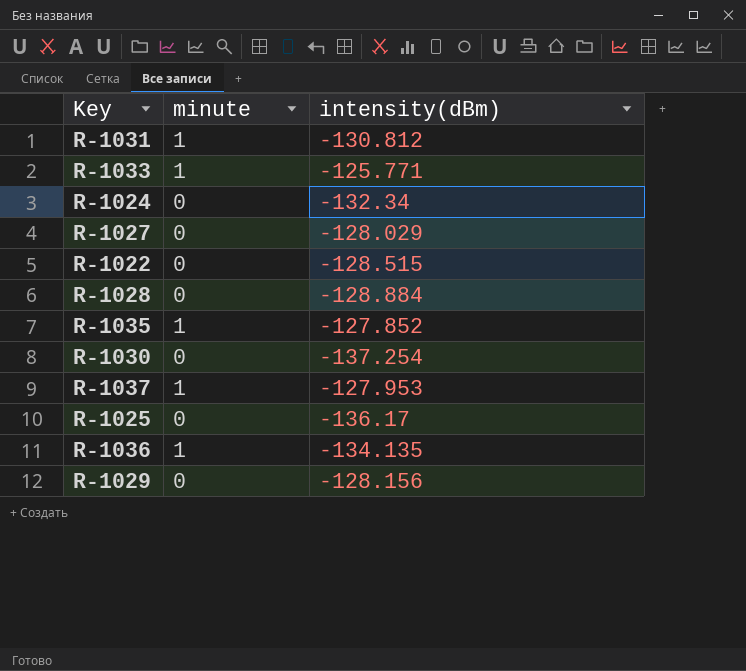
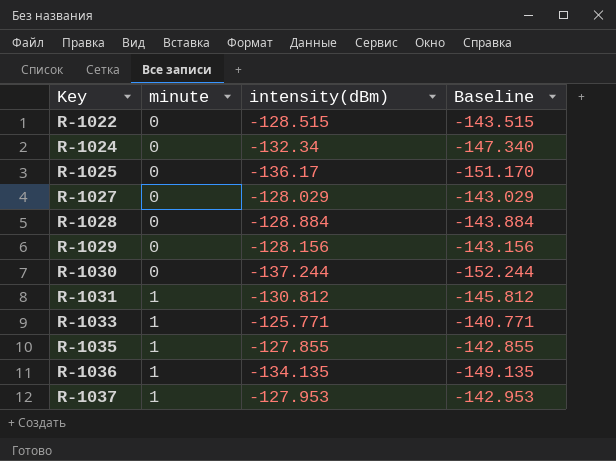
row order: none -> Key ascending
column Baseline | formula: none -> [intensity(dBm)] - 15
R-1030 | intensity(dBm): -137.254 -> -137.244
R-1035 | intensity(dBm): -127.852 -> -127.855

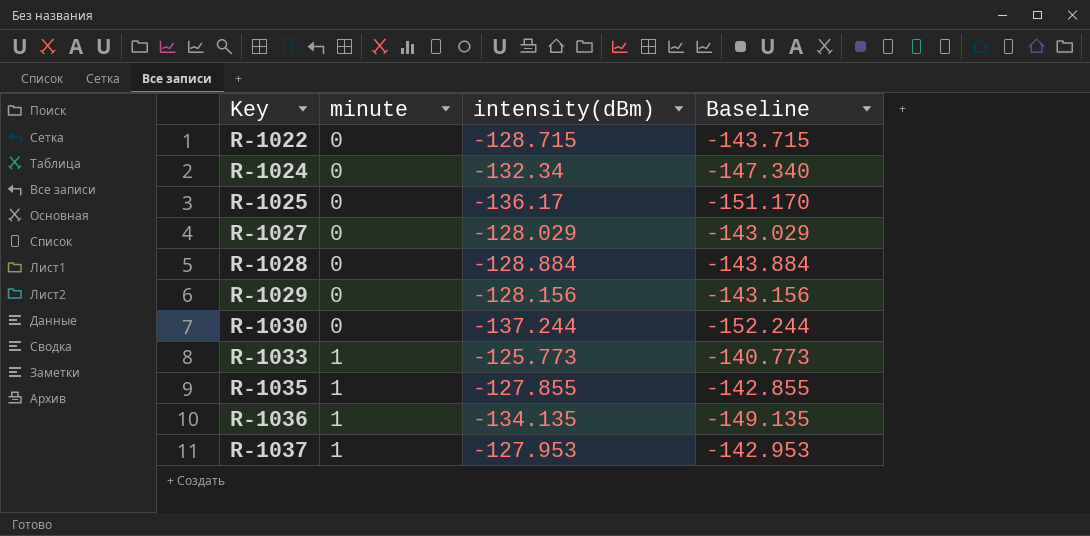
row R-1031: 1 | -130.812 | -145.812 -> none
R-1022 | intensity(dBm): -128.515 -> -128.715
R-1022 | Baseline: -143.515 -> -143.715
R-1033 | intensity(dBm): -125.771 -> -125.773
R-1033 | Baseline: -140.771 -> -140.773

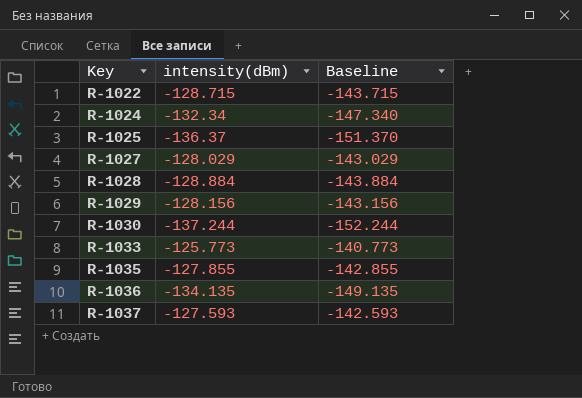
column minute | position: 2 -> none
R-1025 | intensity(dBm): -136.17 -> -136.37
R-1025 | Baseline: -151.170 -> -151.370
R-1037 | intensity(dBm): -127.953 -> -127.593
R-1037 | Baseline: -142.953 -> -142.593

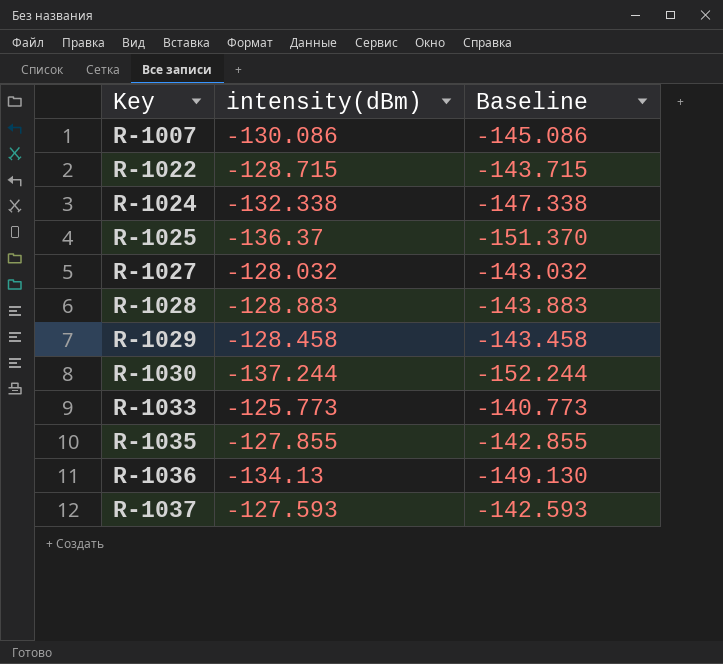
row R-1007: none -> -130.086 | -145.086
R-1024 | intensity(dBm): -132.34 -> -132.338
R-1024 | Baseline: -147.340 -> -147.338
R-1027 | intensity(dBm): -128.029 -> -128.032
R-1027 | Baseline: -143.029 -> -143.032
R-1028 | intensity(dBm): -128.884 -> -128.883
R-1028 | Baseline: -143.884 -> -143.883
R-1029 | intensity(dBm): -128.156 -> -128.458
R-1029 | Baseline: -143.156 -> -143.458
R-1036 | intensity(dBm): -134.135 -> -134.13
R-1036 | Baseline: -149.135 -> -149.130

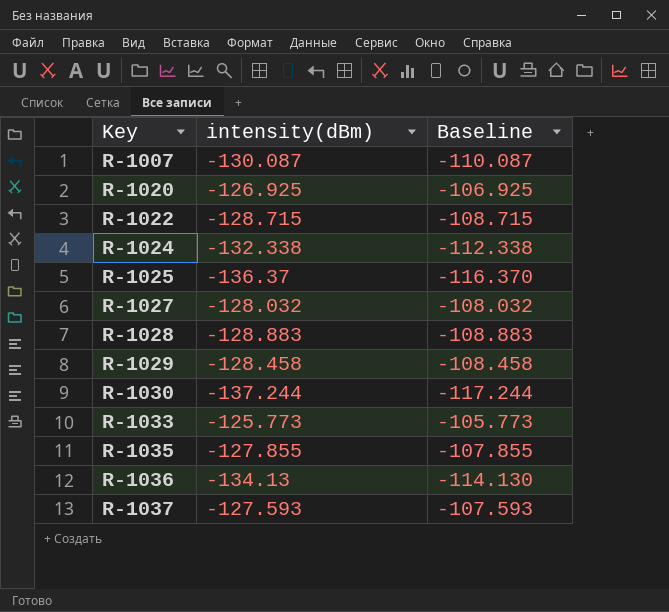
column Baseline | formula: [intensity(dBm)] - 15 -> [intensity(dBm)] + 20
R-1007 | intensity(dBm): -130.086 -> -130.087
row R-1020: none -> -126.925 | -106.925

